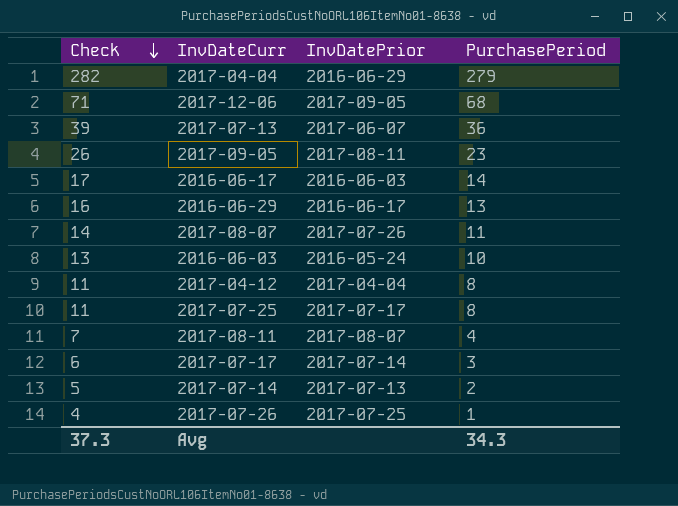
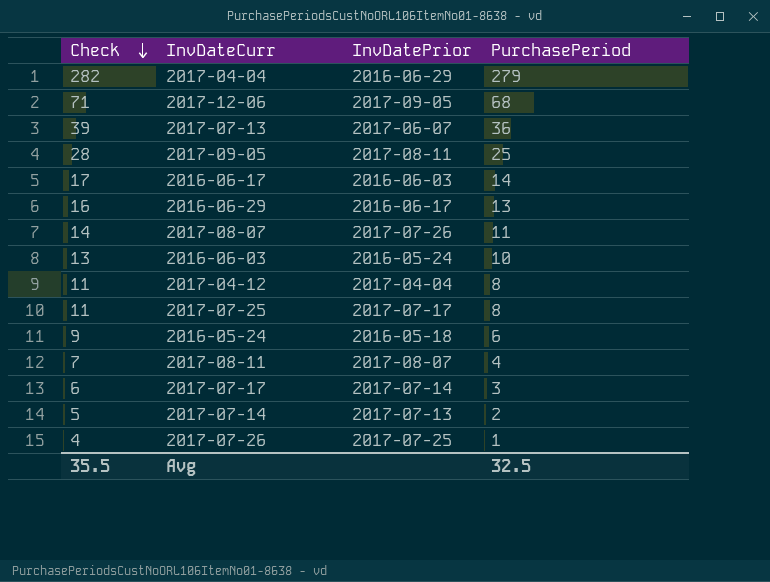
2017-09-05 | Check: 26 -> 28
2017-09-05 | PurchasePeriod: 23 -> 25
row 2016-05-24: none -> 9 | 2016-05-18 | 6
Avg | Check: 37.3 -> 35.5
Avg | PurchasePeriod: 34.3 -> 32.5

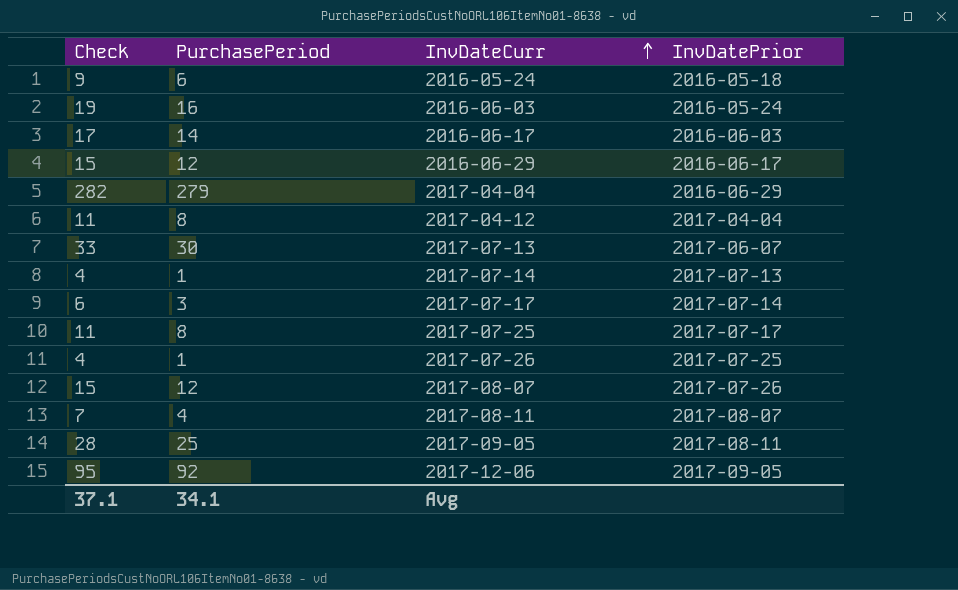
row order: Check descending -> InvDateCurr ascending
column PurchasePeriod | position: 4 -> 2
2016-06-03 | Check: 13 -> 19
2016-06-03 | PurchasePeriod: 10 -> 16
2016-06-29 | Check: 16 -> 15
2016-06-29 | PurchasePeriod: 13 -> 12
2017-07-13 | Check: 39 -> 33
2017-07-13 | PurchasePeriod: 36 -> 30
2017-07-14 | Check: 5 -> 4
2017-07-14 | PurchasePeriod: 2 -> 1
2017-08-07 | Check: 14 -> 15
2017-08-07 | PurchasePeriod: 11 -> 12
2017-12-06 | Check: 71 -> 95
2017-12-06 | PurchasePeriod: 68 -> 92
Avg | Check: 35.5 -> 37.1
Avg | PurchasePeriod: 32.5 -> 34.1

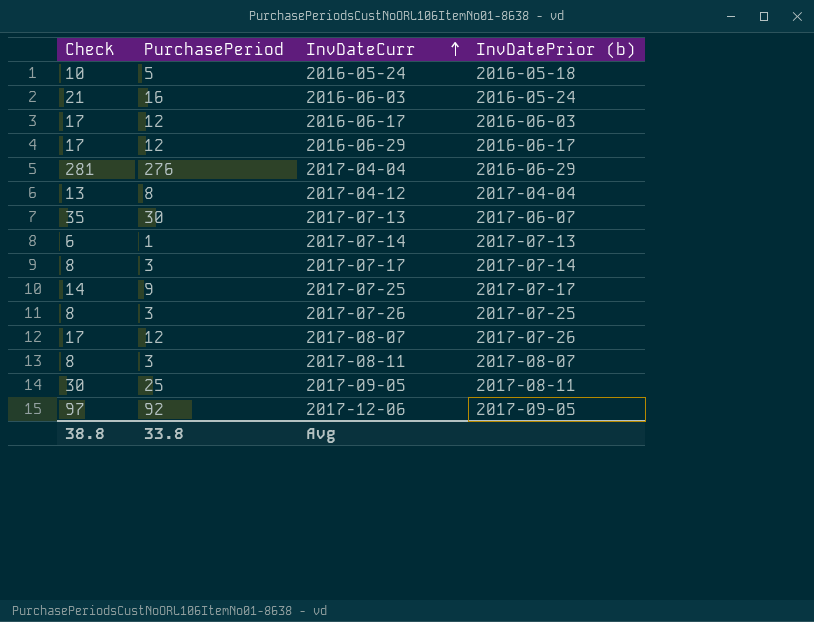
column Check | formula: [PurchasePeriod] + 3 -> [PurchasePeriod] + 5
column name: InvDatePrior -> InvDatePrior (b)
2016-05-24 | PurchasePeriod: 6 -> 5
2016-06-17 | PurchasePeriod: 14 -> 12
2017-04-04 | PurchasePeriod: 279 -> 276
2017-07-25 | PurchasePeriod: 8 -> 9
2017-07-26 | PurchasePeriod: 1 -> 3
2017-08-11 | PurchasePeriod: 4 -> 3
Avg | Check: 37.1 -> 38.8
Avg | PurchasePeriod: 34.1 -> 33.8

